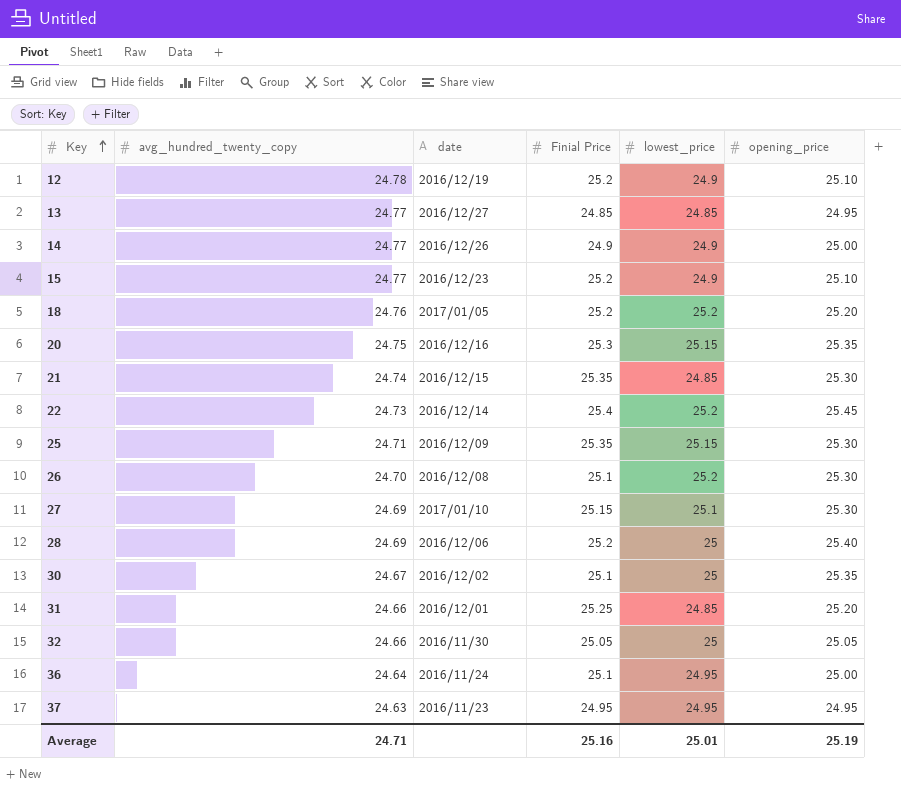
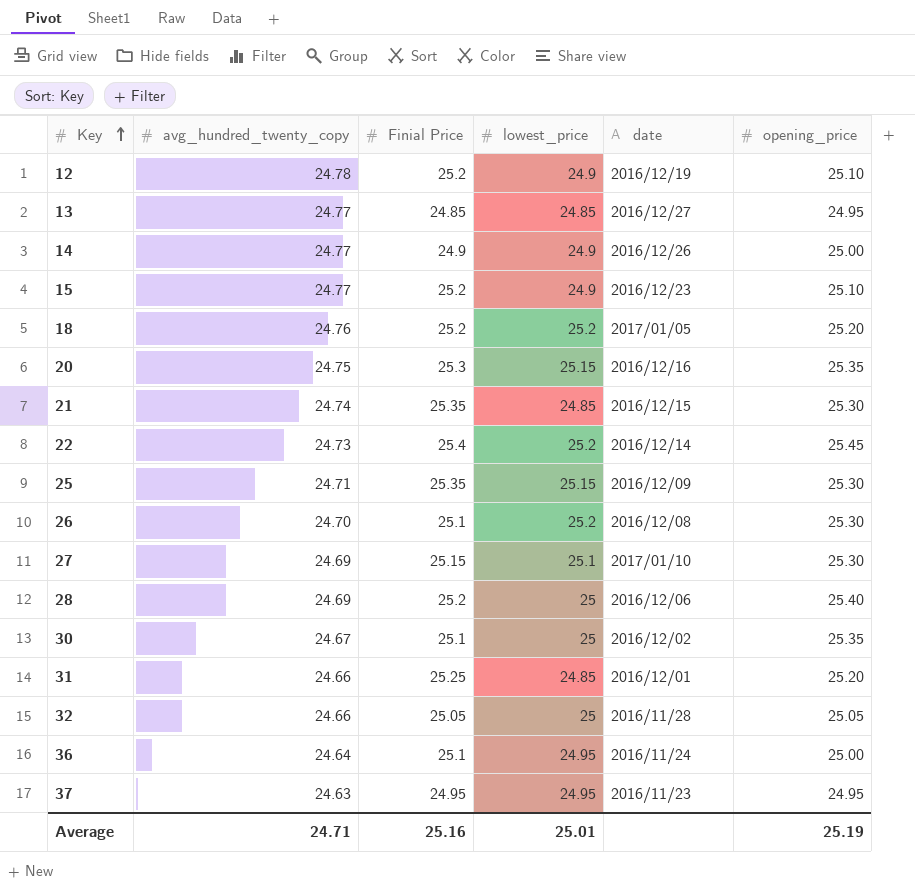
column date | position: 3 -> 5
32 | date: 2016/11/30 -> 2016/11/28

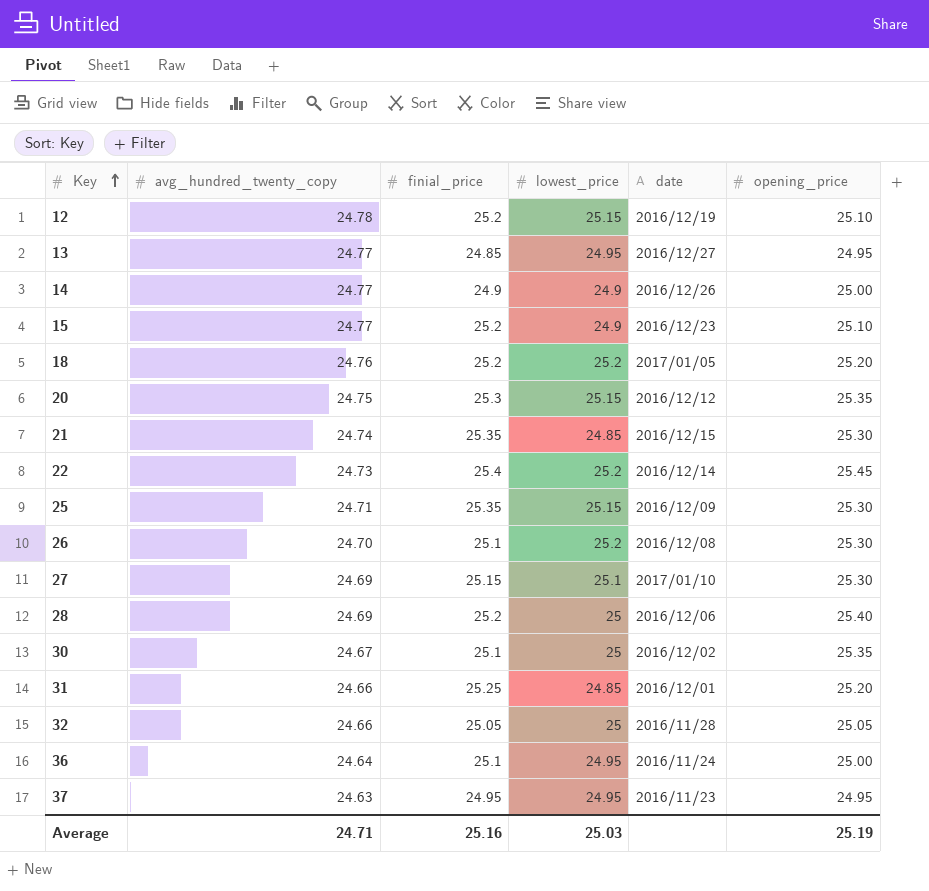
column name: Finial Price -> finial_price
12 | lowest_price: 24.9 -> 25.15
13 | lowest_price: 24.85 -> 24.95
20 | date: 2016/12/16 -> 2016/12/12
Average | lowest_price: 25.01 -> 25.03

